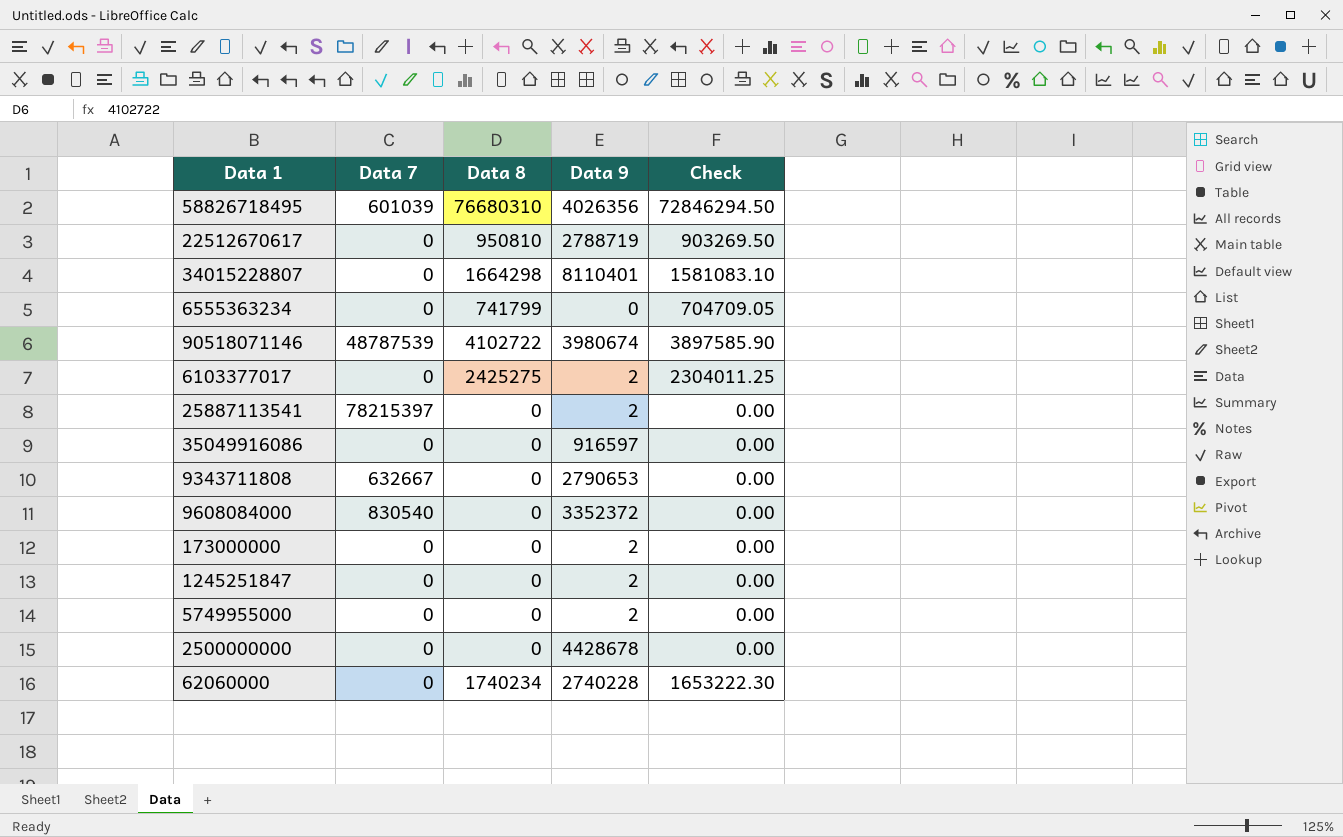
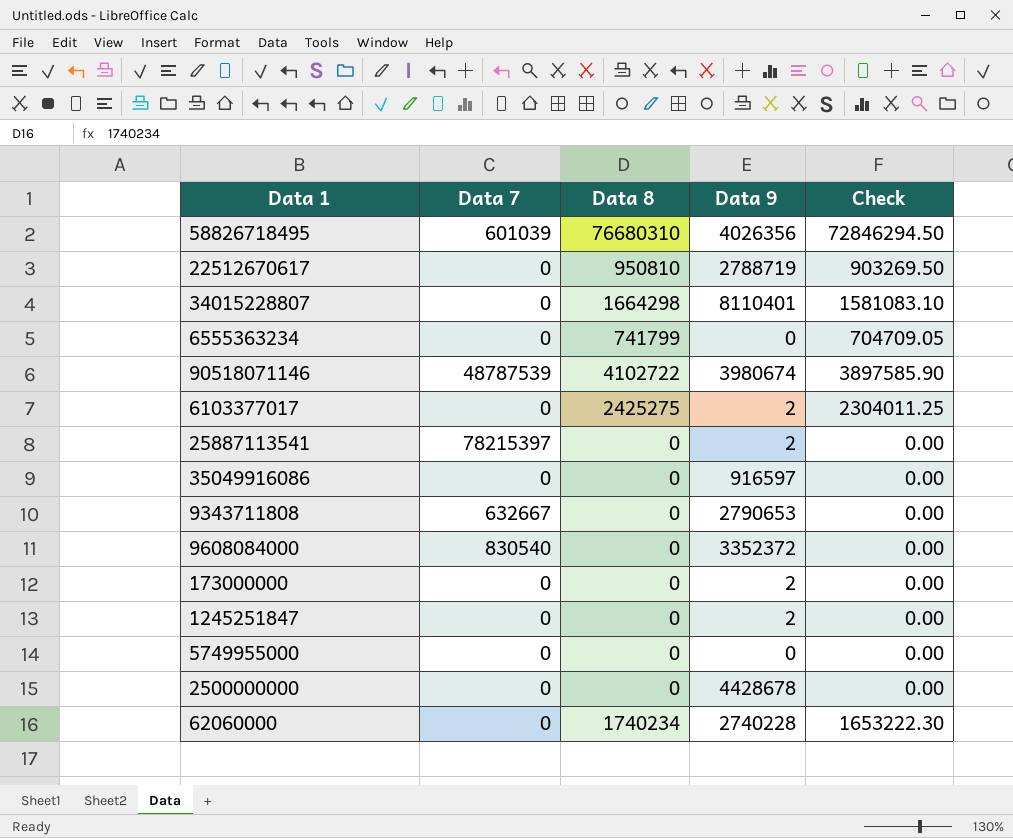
5749955000 | Data 9: 2 -> 0

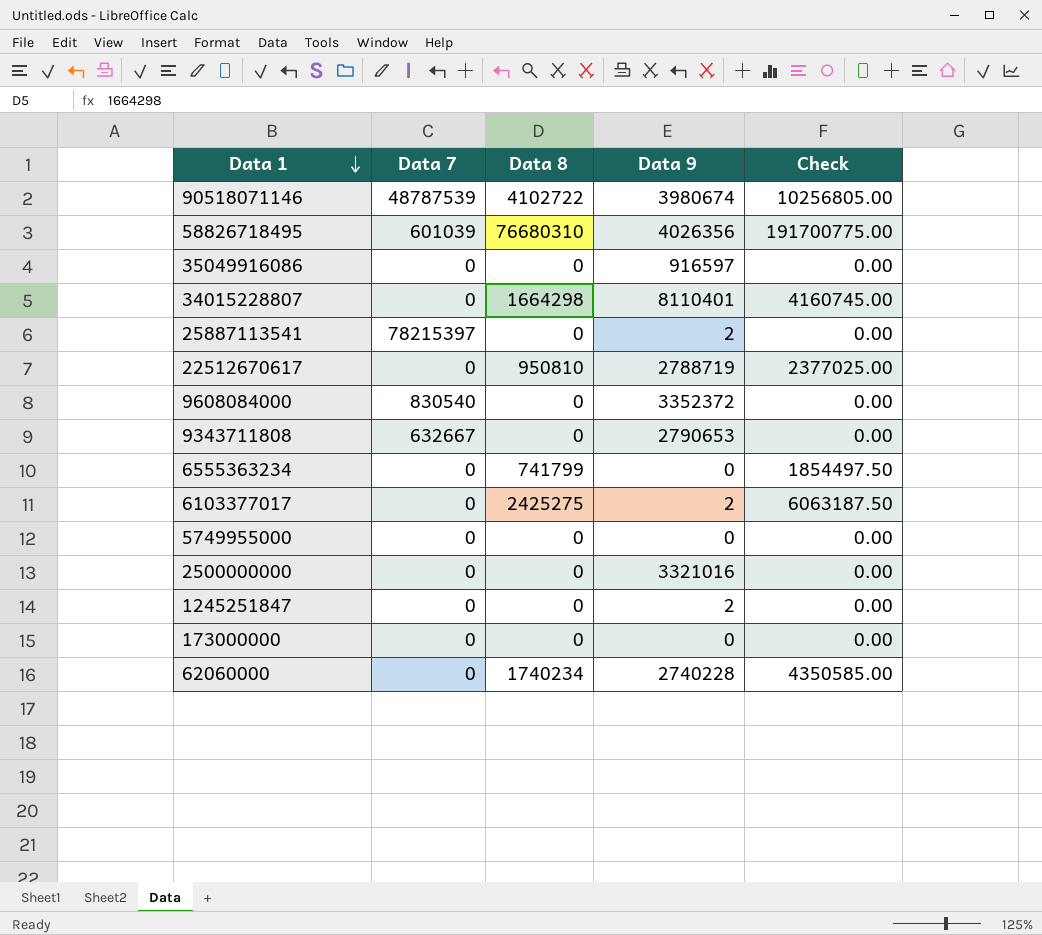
row order: none -> Data 1 descending
column Check | formula: [Data 8] * 0.95 -> [Data 8] * 2.5
2500000000 | Data 9: 4428678 -> 3321016
173000000 | Data 9: 2 -> 0

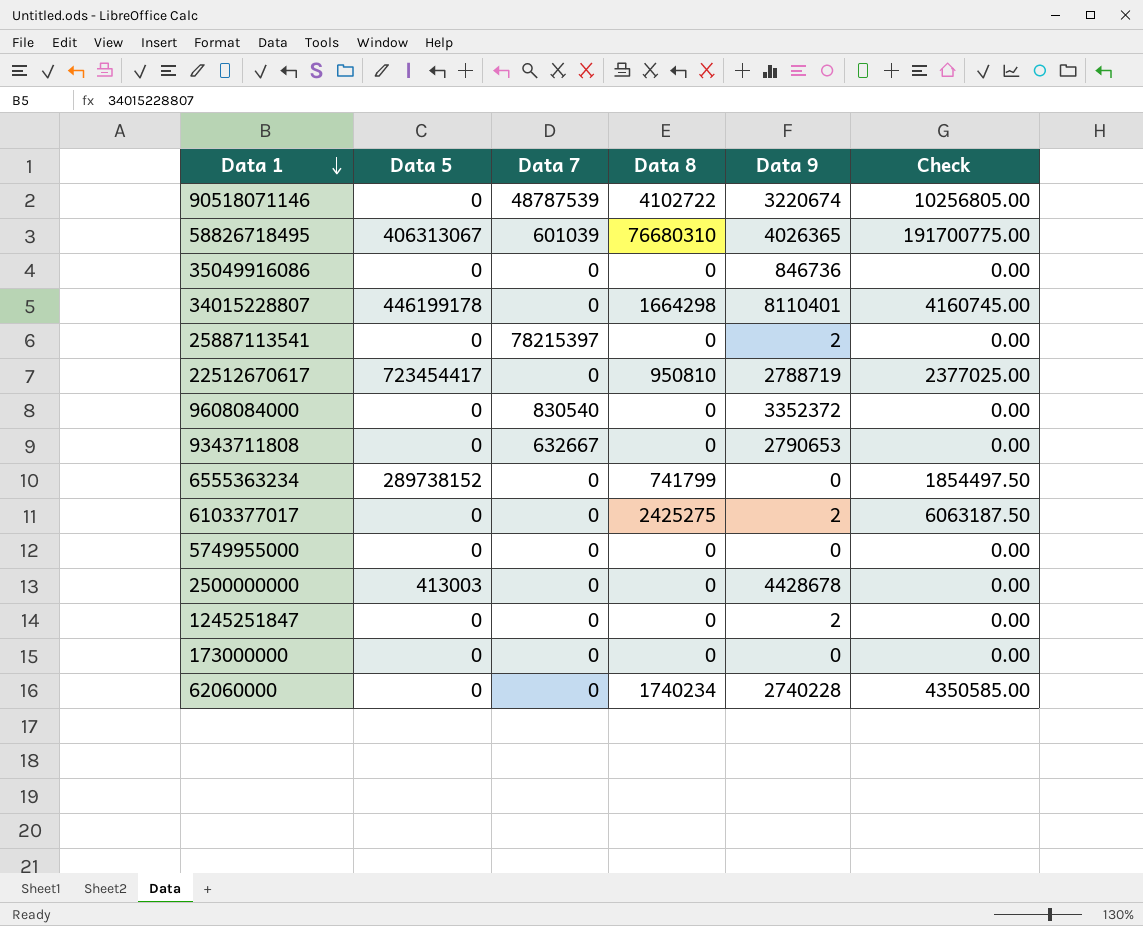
column Data 5 | position: none -> 2
90518071146 | Data 9: 3980674 -> 3220674
58826718495 | Data 9: 4026356 -> 4026365
35049916086 | Data 9: 916597 -> 846736
2500000000 | Data 9: 3321016 -> 4428678

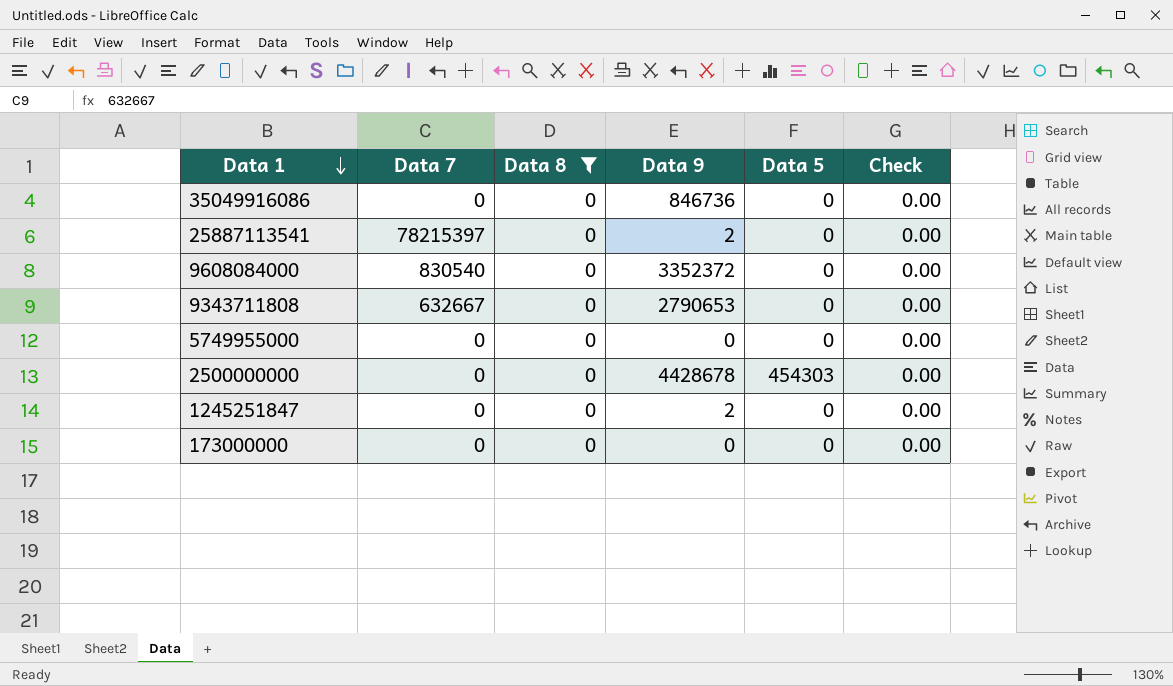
filter: none -> Data 8 = 0
column Data 5 | position: 2 -> 5
2500000000 | Data 5: 413003 -> 454303

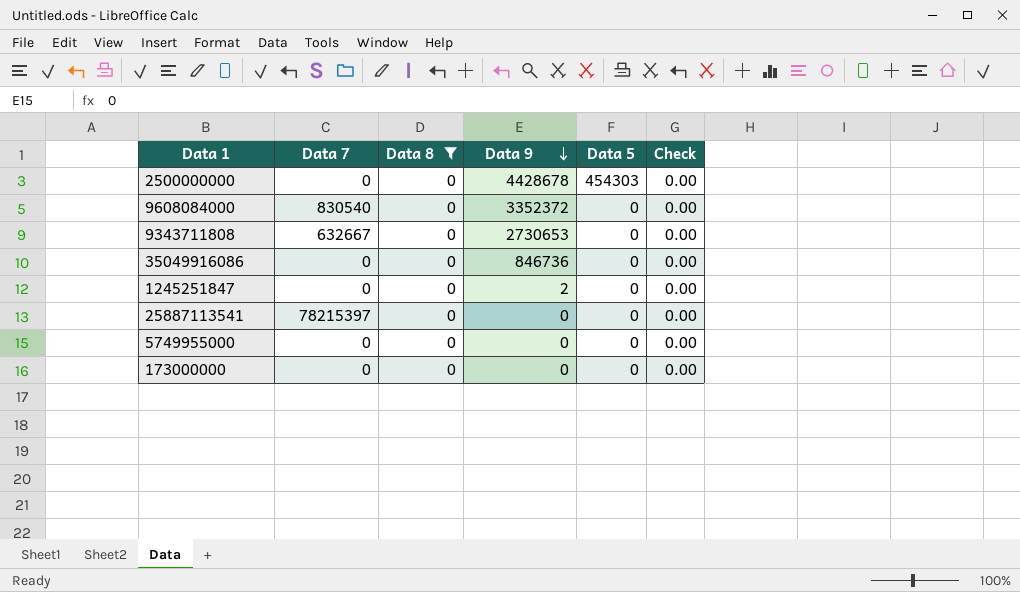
row order: Data 1 descending -> Data 9 descending
9343711808 | Data 9: 2790653 -> 2730653
25887113541 | Data 9: 2 -> 0

